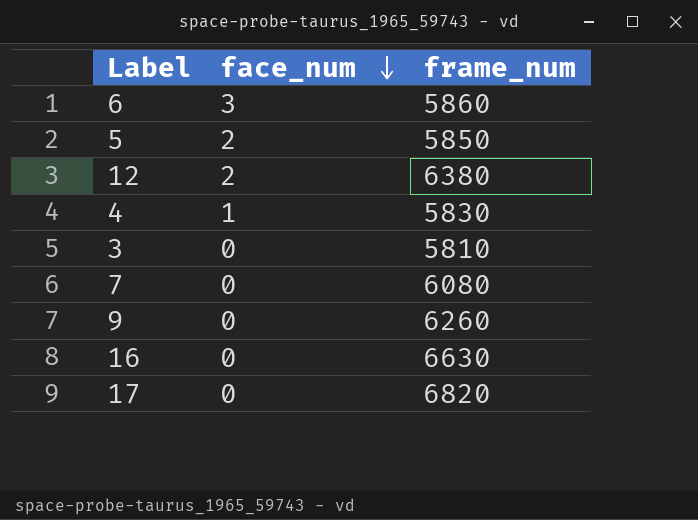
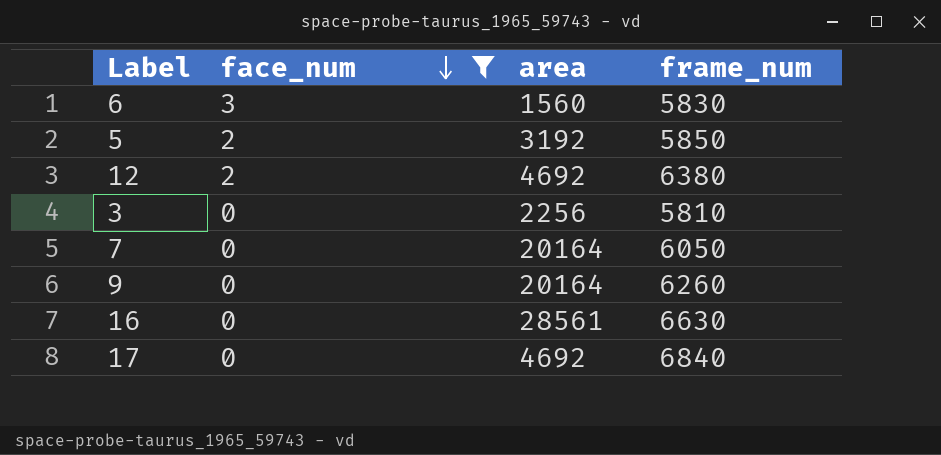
filter: none -> face_num != 1
column area | position: none -> 3
6 | frame_num: 5860 -> 5830
7 | frame_num: 6080 -> 6050
17 | frame_num: 6820 -> 6840

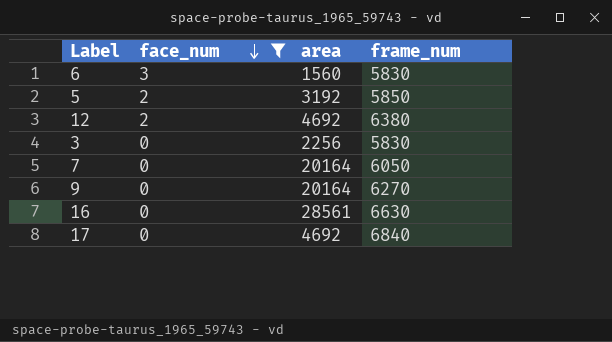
3 | frame_num: 5810 -> 5830
9 | frame_num: 6260 -> 6270

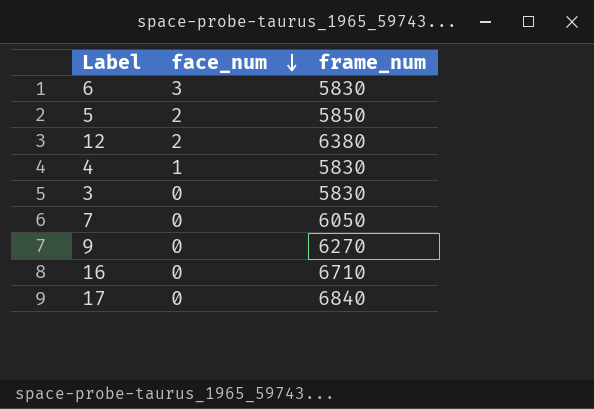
filter: face_num != 1 -> none
column area | position: 3 -> none
16 | frame_num: 6630 -> 6710

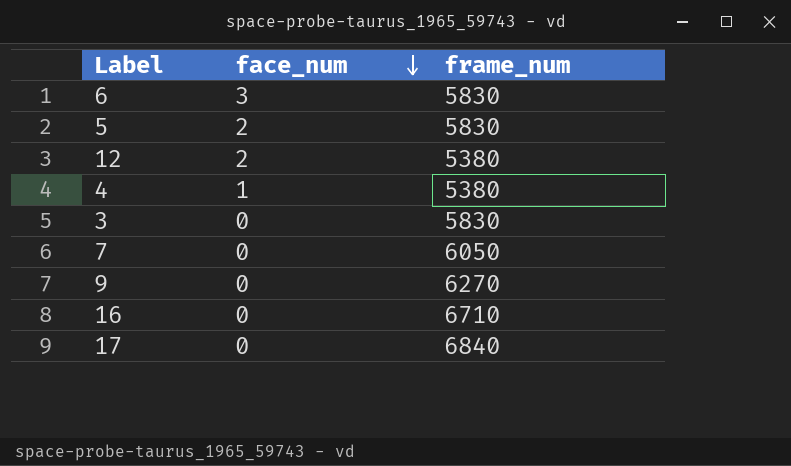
5 | frame_num: 5850 -> 5830
12 | frame_num: 6380 -> 5380
4 | frame_num: 5830 -> 5380

